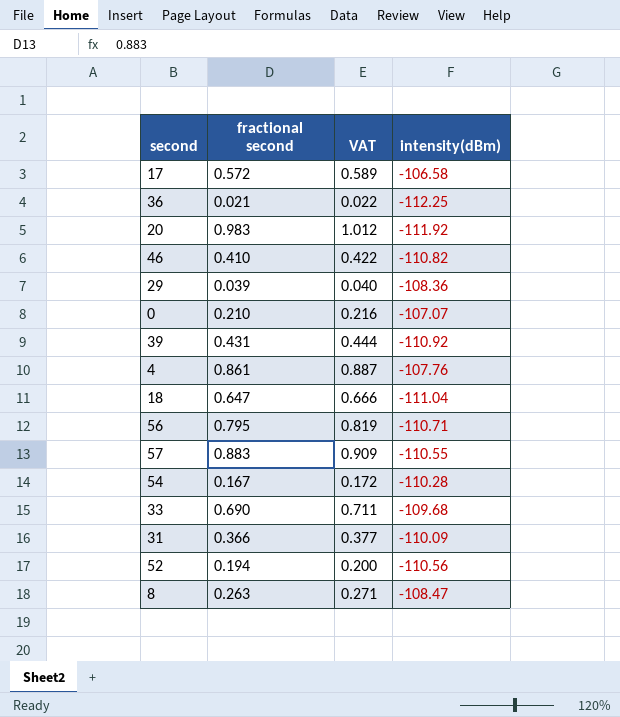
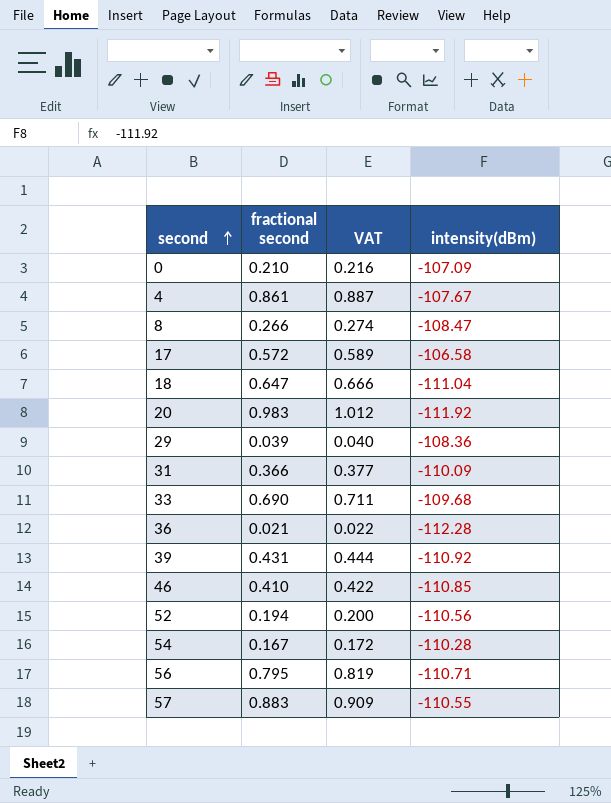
row order: none -> second ascending
0 | intensity(dBm): -107.07 -> -107.09
4 | intensity(dBm): -107.76 -> -107.67
8 | fractional second: 0.263 -> 0.266
8 | VAT: 0.271 -> 0.274
36 | intensity(dBm): -112.25 -> -112.28
46 | intensity(dBm): -110.82 -> -110.85

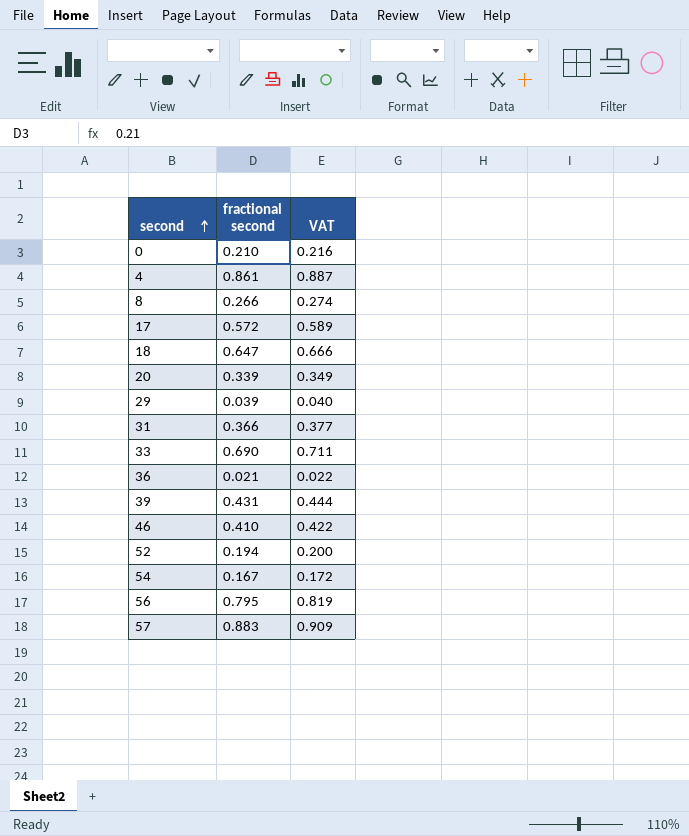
column intensity(dBm) | position: 4 -> none
20 | fractional second: 0.983 -> 0.339
20 | VAT: 1.012 -> 0.349

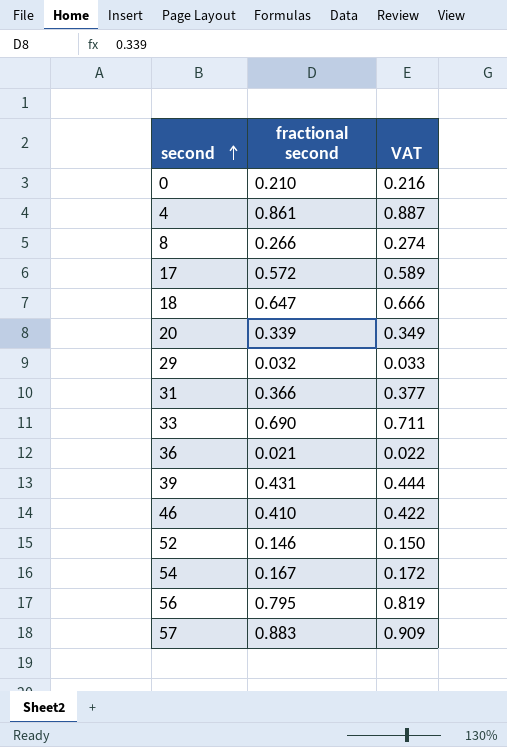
29 | fractional second: 0.039 -> 0.032
29 | VAT: 0.040 -> 0.033
52 | fractional second: 0.194 -> 0.146
52 | VAT: 0.200 -> 0.150

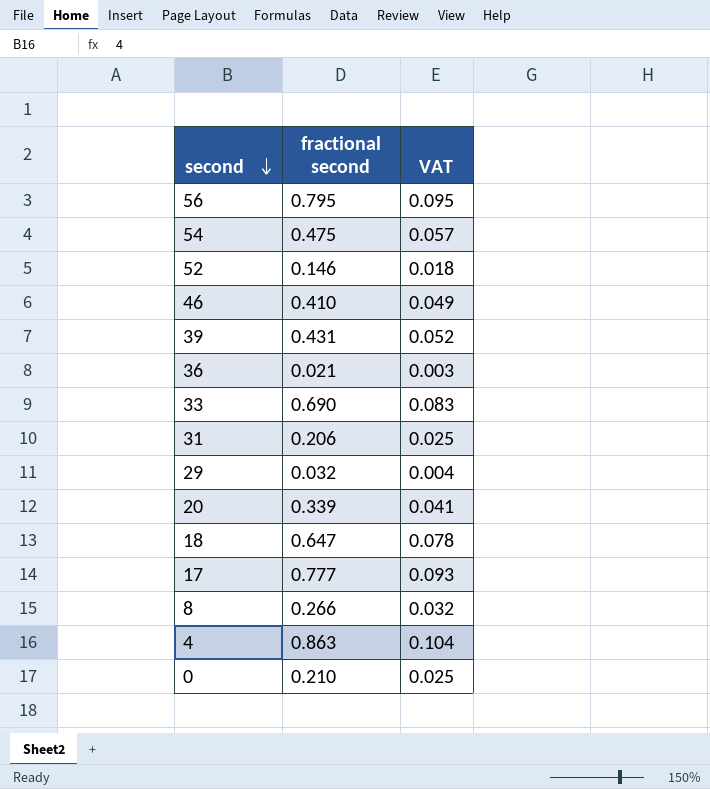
row order: second ascending -> second descending
column VAT | formula: [fractional second] * 1.03 -> [fractional second] * 0.12
row 57: 0.883 | 0.909 -> none
54 | fractional second: 0.167 -> 0.475
31 | fractional second: 0.366 -> 0.206
17 | fractional second: 0.572 -> 0.777
4 | fractional second: 0.861 -> 0.863

